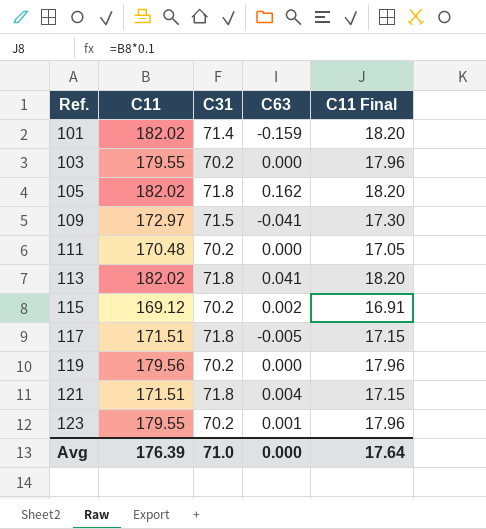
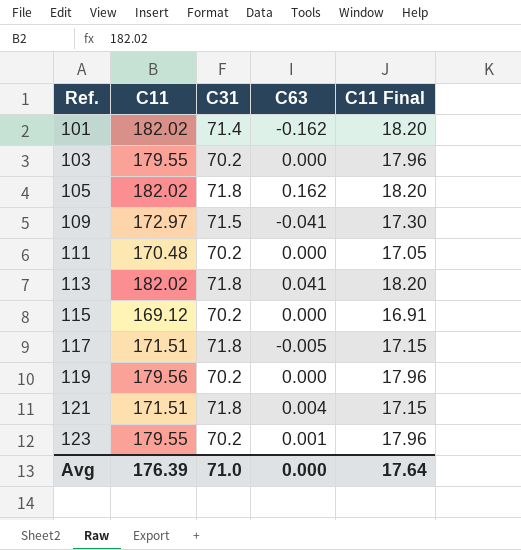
101 | C63: -0.159 -> -0.162
115 | C63: 0.002 -> 0.000

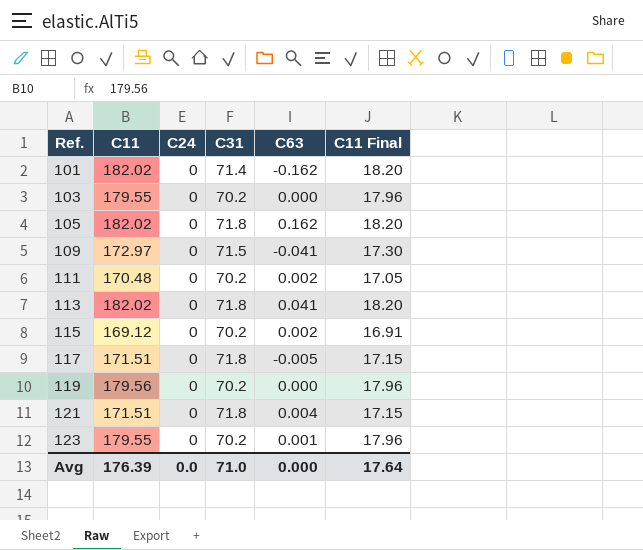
column C24 | position: none -> 3
111 | C63: 0.000 -> 0.002
115 | C63: 0.000 -> 0.002

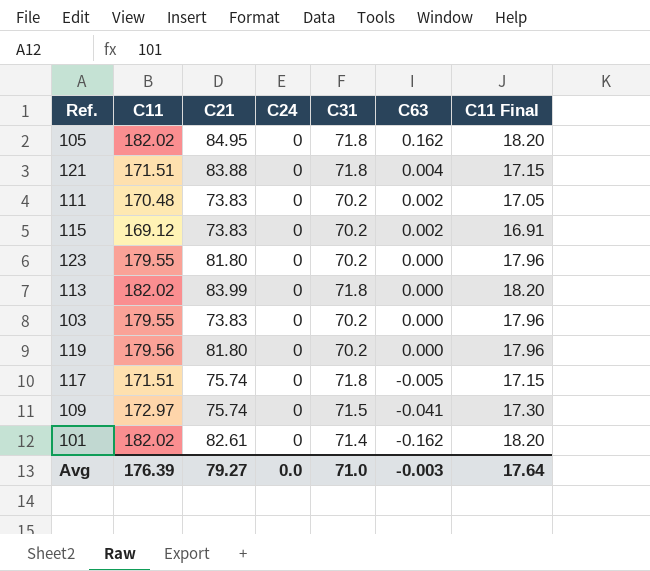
row order: Ref. ascending -> C63 descending
column C21 | position: none -> 3
123 | C63: 0.001 -> 0.000
113 | C63: 0.041 -> 0.000
Avg | C63: 0.000 -> -0.003

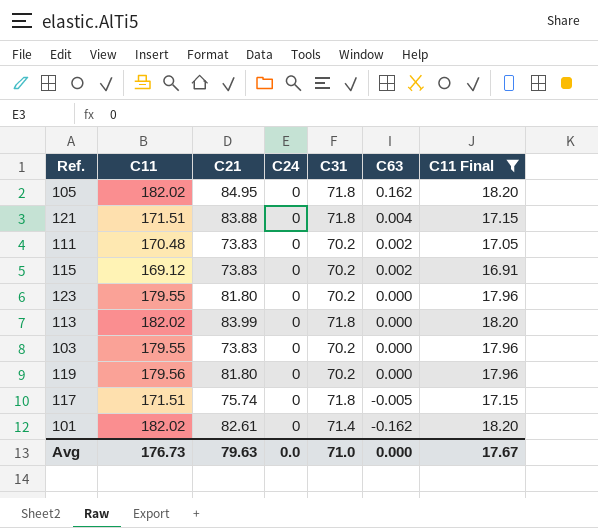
filter: none -> C11 Final != 17.30
Avg | C11: 176.39 -> 176.73
Avg | C21: 79.27 -> 79.63
Avg | C63: -0.003 -> 0.000
Avg | C11 Final: 17.64 -> 17.67

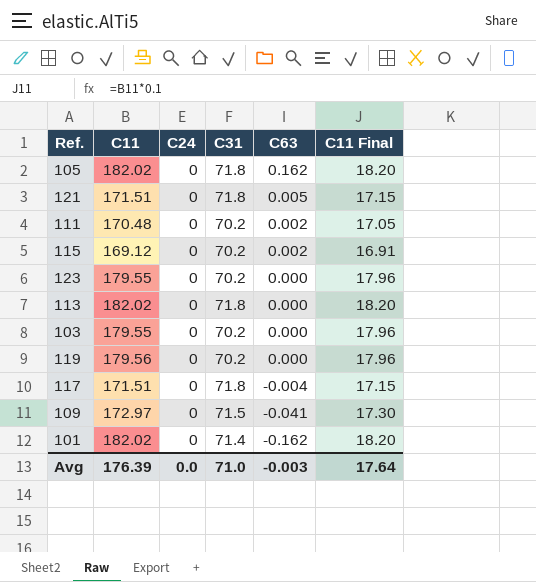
filter: C11 Final != 17.30 -> none
column C21 | position: 3 -> none
121 | C63: 0.004 -> 0.005
117 | C63: -0.005 -> -0.004
Avg | C11: 176.73 -> 176.39
Avg | C63: 0.000 -> -0.003
Avg | C11 Final: 17.67 -> 17.64

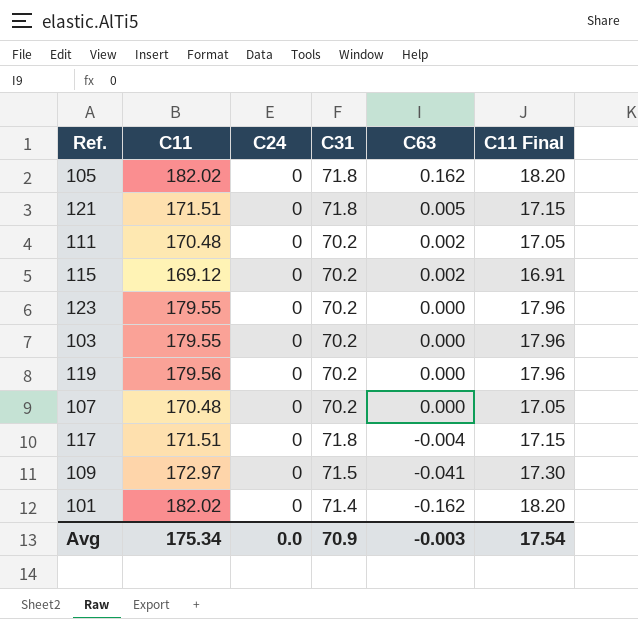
row 113: 182.02 | 0 | 71.8 | 0.000 | 18.20 -> none
row 107: none -> 170.48 | 0 | 70.2 | 0.000 | 17.05
Avg | C11: 176.39 -> 175.34
Avg | C31: 71.0 -> 70.9
Avg | C11 Final: 17.64 -> 17.54

